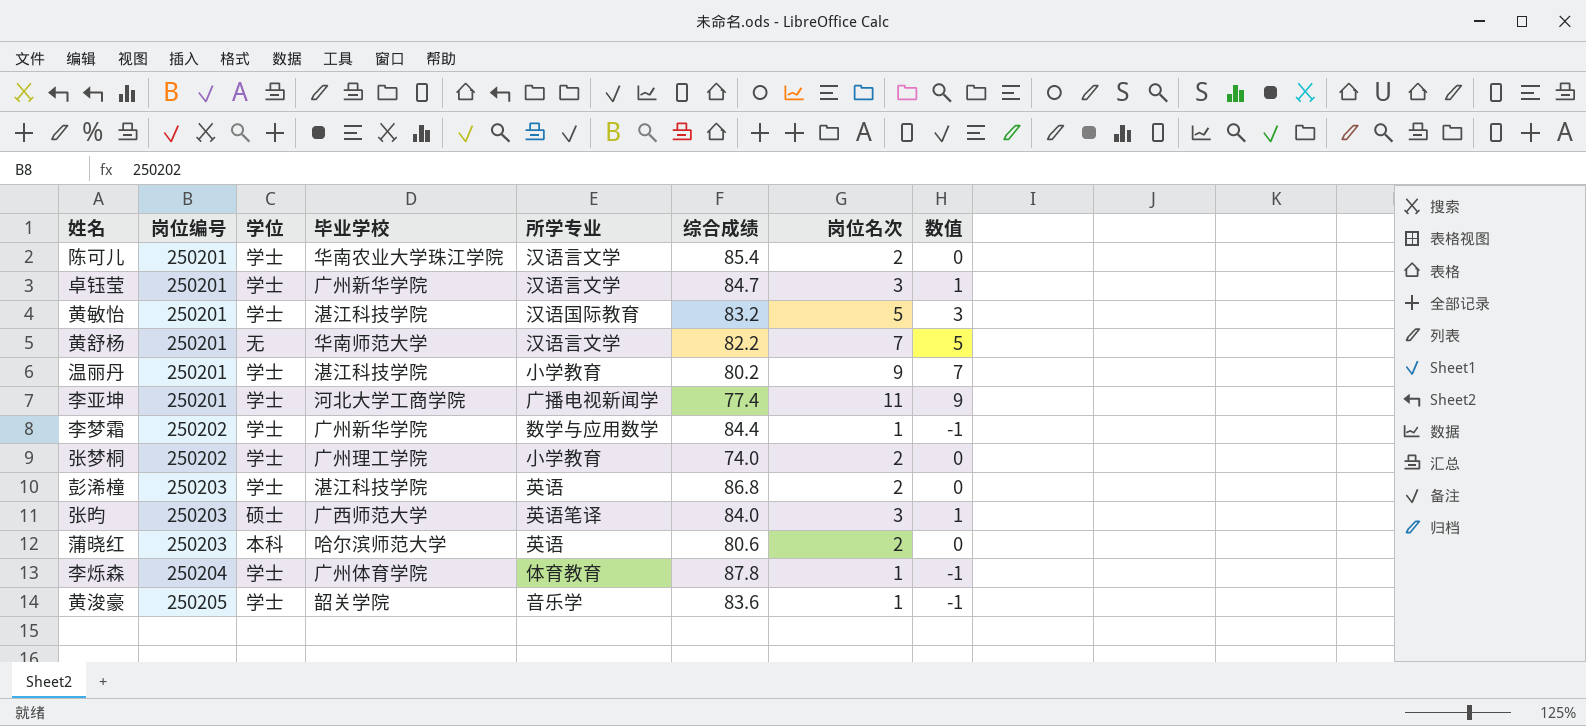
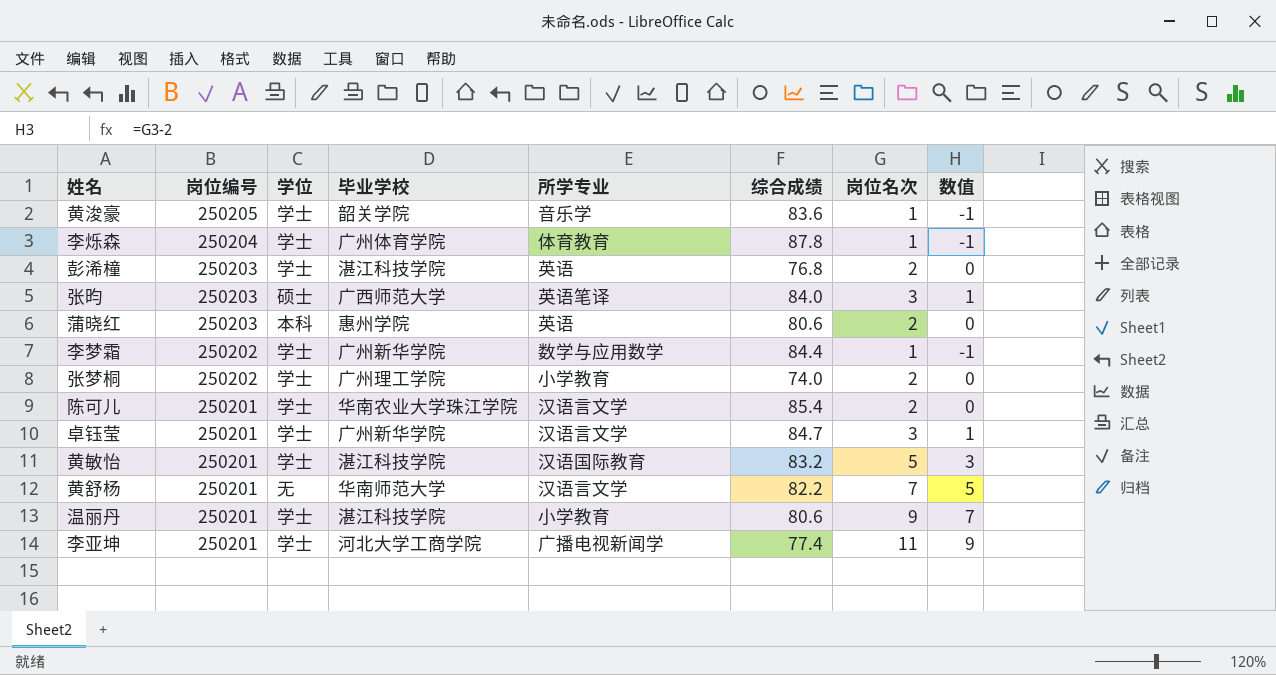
row order: 岗位编号 ascending -> 岗位编号 descending
彭浠橦 | 综合成绩: 86.8 -> 76.8
蒲晓红 | 毕业学校: 哈尔滨师范大学 -> 惠州学院
温丽丹 | 综合成绩: 80.2 -> 80.6

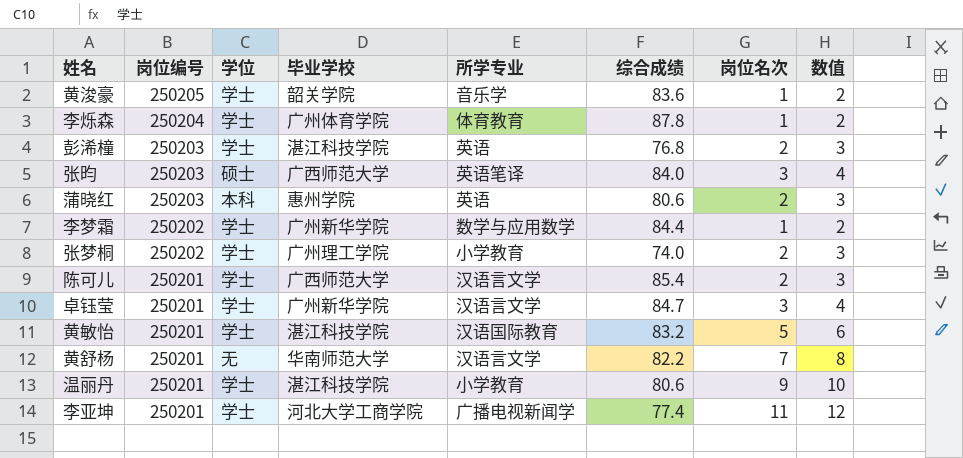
column 数值 | formula: [岗位名次] - 2 -> [岗位名次] + 1
陈可儿 | 毕业学校: 华南农业大学珠江学院 -> 广西师范大学

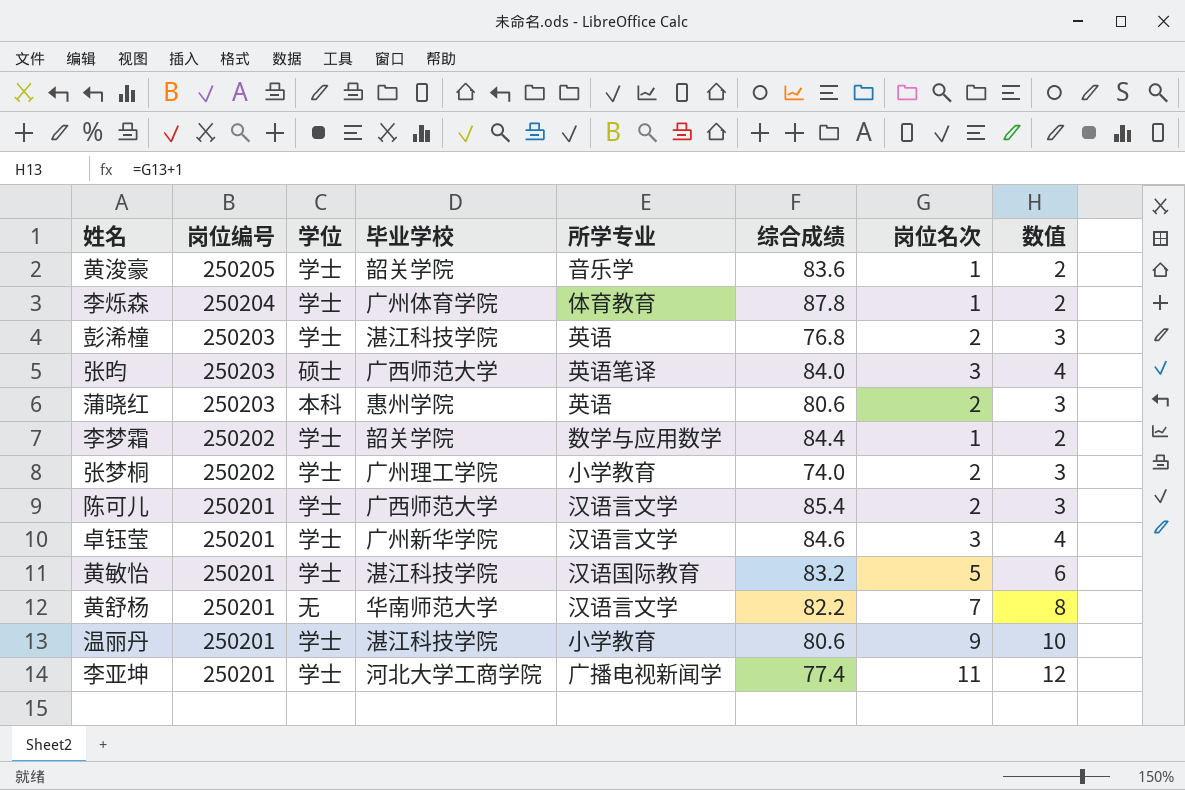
李梦霜 | 毕业学校: 广州新华学院 -> 韶关学院
卓钰莹 | 综合成绩: 84.7 -> 84.6

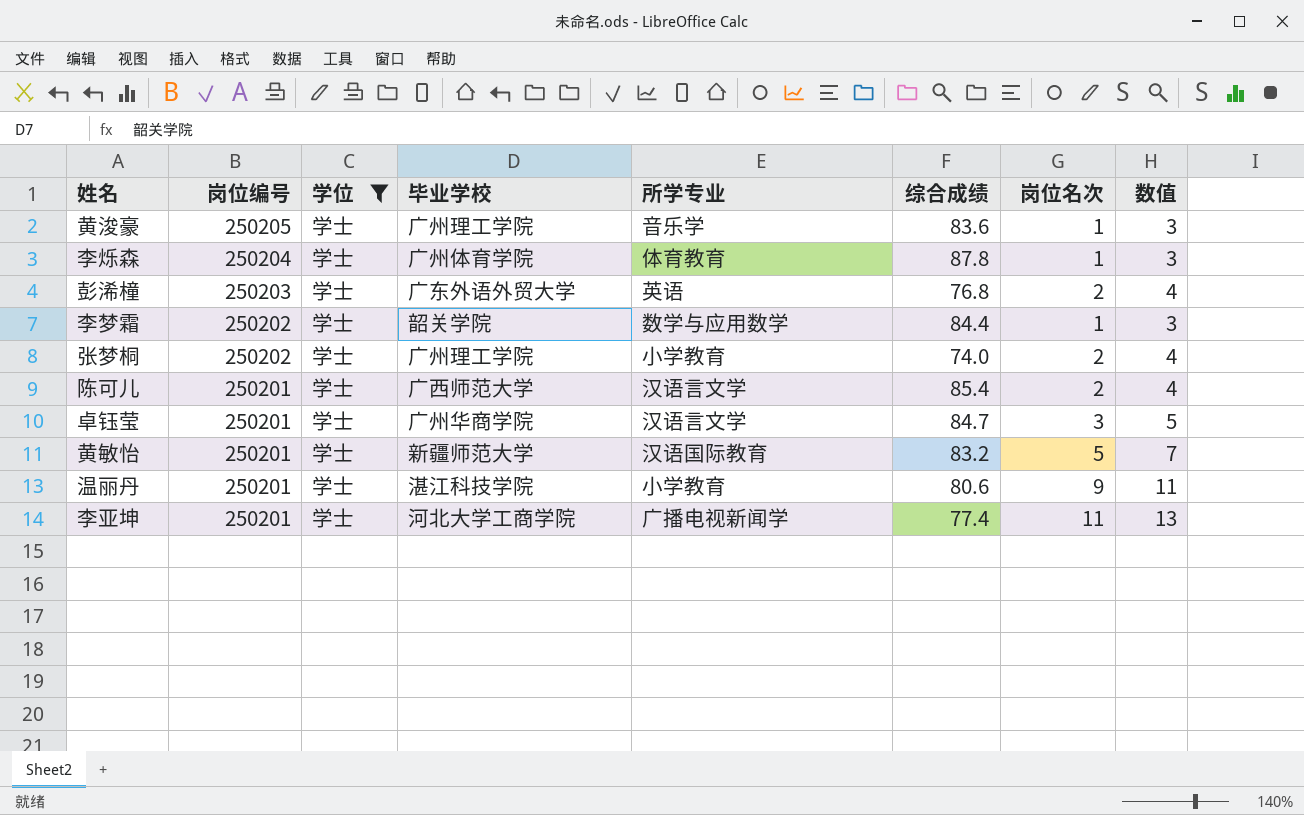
filter: none -> 学位 = 学士
column 数值 | formula: [岗位名次] + 1 -> [岗位名次] + 2
黄浚豪 | 毕业学校: 韶关学院 -> 广州理工学院
彭浠橦 | 毕业学校: 湛江科技学院 -> 广东外语外贸大学
卓钰莹 | 毕业学校: 广州新华学院 -> 广州华商学院
卓钰莹 | 综合成绩: 84.6 -> 84.7
黄敏怡 | 毕业学校: 湛江科技学院 -> 新疆师范大学

